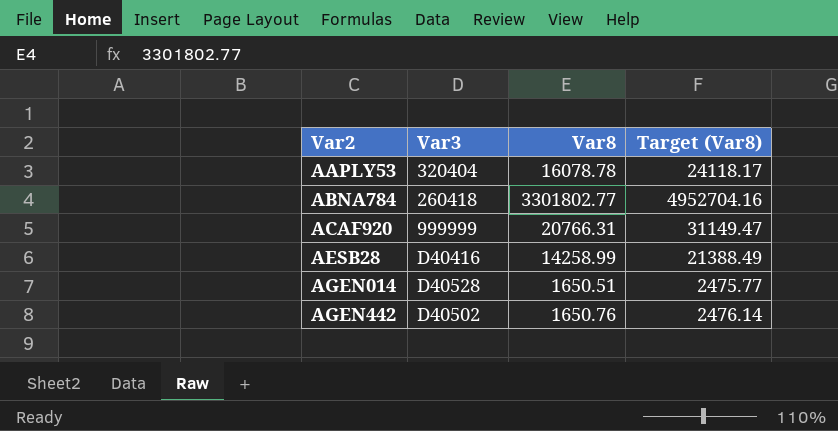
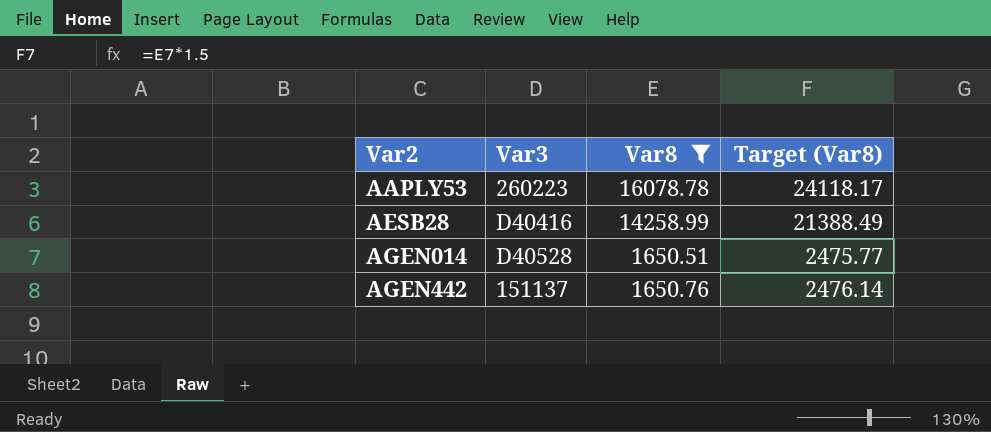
filter: none -> Var8 <= 16078.78
AAPLY53 | Var3: 320404 -> 260223
AGEN442 | Var3: D40502 -> 151137

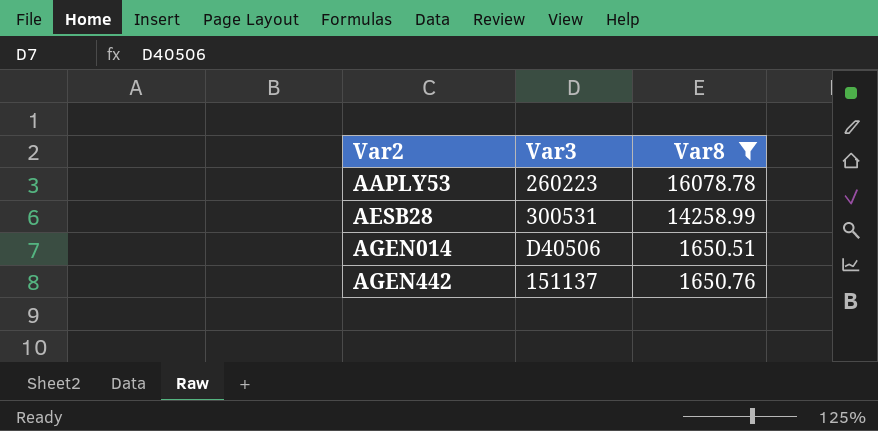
column Target (Var8) | formula: [Var8] * 1.5 -> none
AESB28 | Var3: D40416 -> 300531
AGEN014 | Var3: D40528 -> D40506

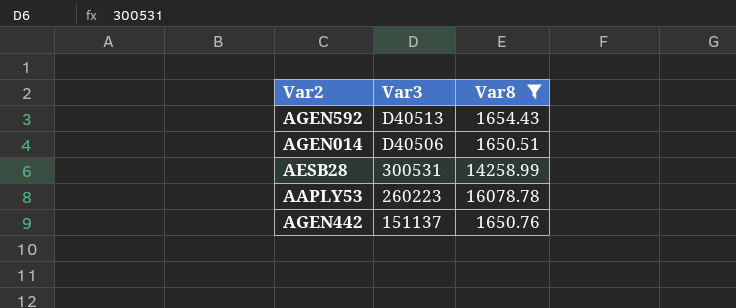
row order: Var2 ascending -> Var3 descending
row AGEN592: none -> D40513 | 1654.43

